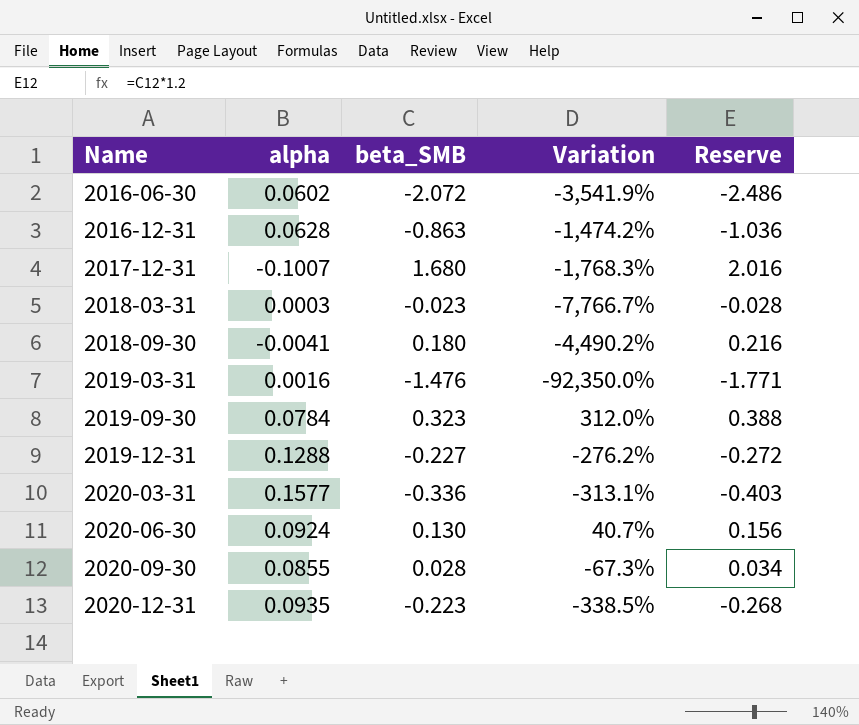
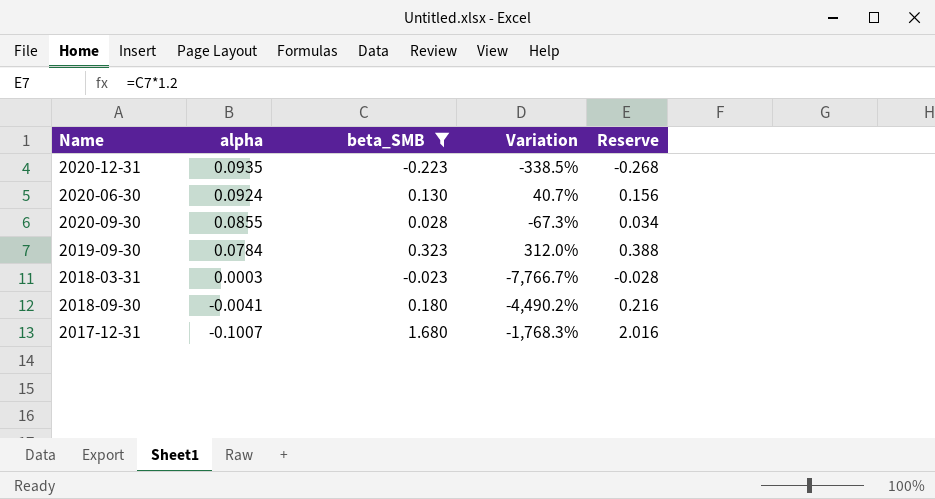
filter: none -> beta_SMB >= -0.223
row order: Name ascending -> alpha descending

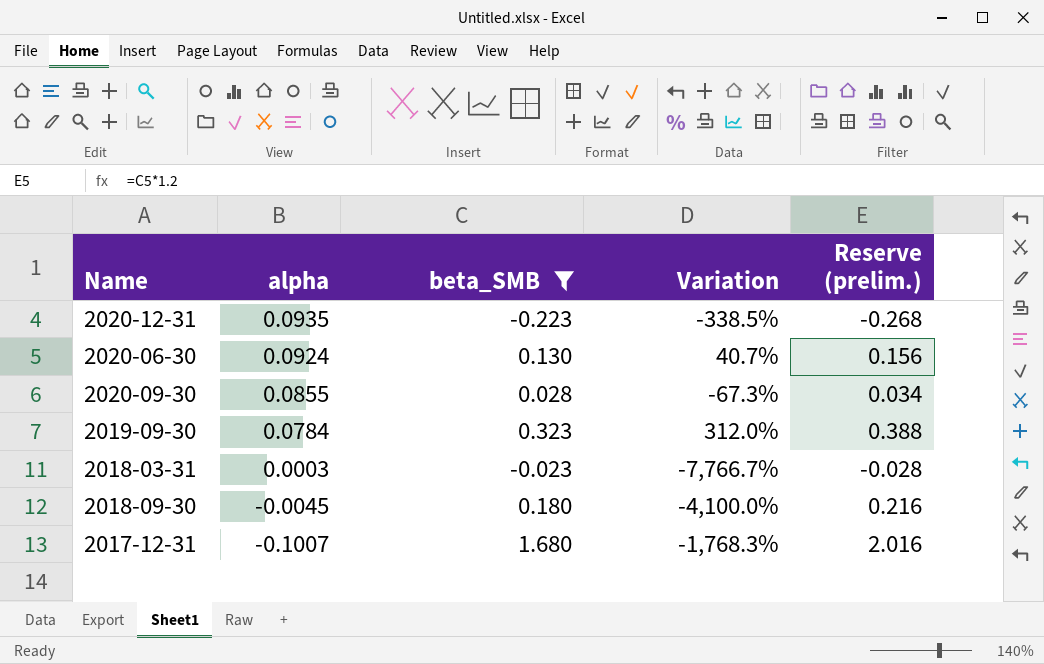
column name: Reserve -> Reserve (prelim.)
2018-09-30 | alpha: -0.0041 -> -0.0045
2018-09-30 | Variation: -4,490.2% -> -4,100.0%

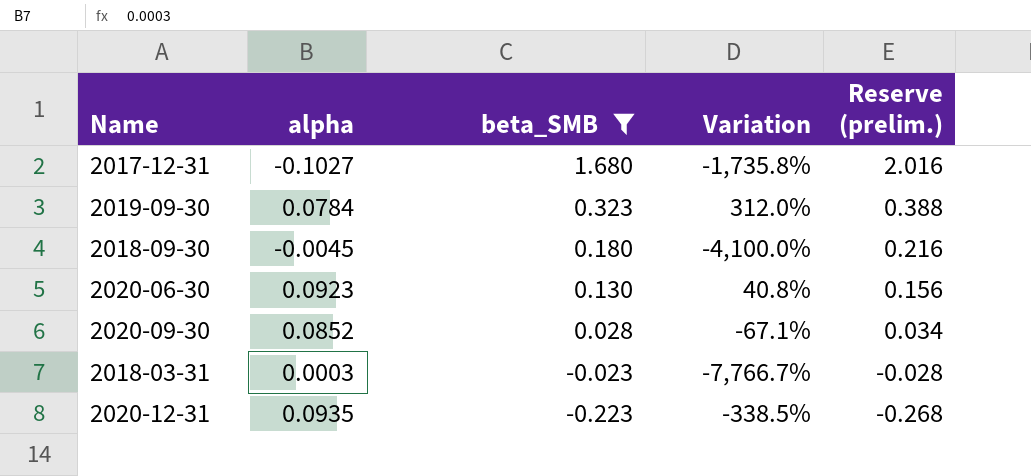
row order: alpha descending -> beta_SMB descending
2017-12-31 | alpha: -0.1007 -> -0.1027
2017-12-31 | Variation: -1,768.3% -> -1,735.8%
2020-06-30 | alpha: 0.0924 -> 0.0923
2020-06-30 | Variation: 40.7% -> 40.8%
2020-09-30 | alpha: 0.0855 -> 0.0852
2020-09-30 | Variation: -67.3% -> -67.1%

